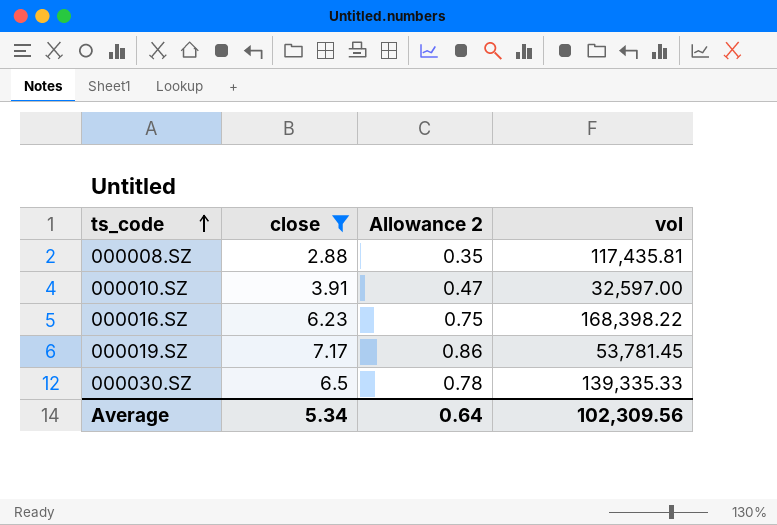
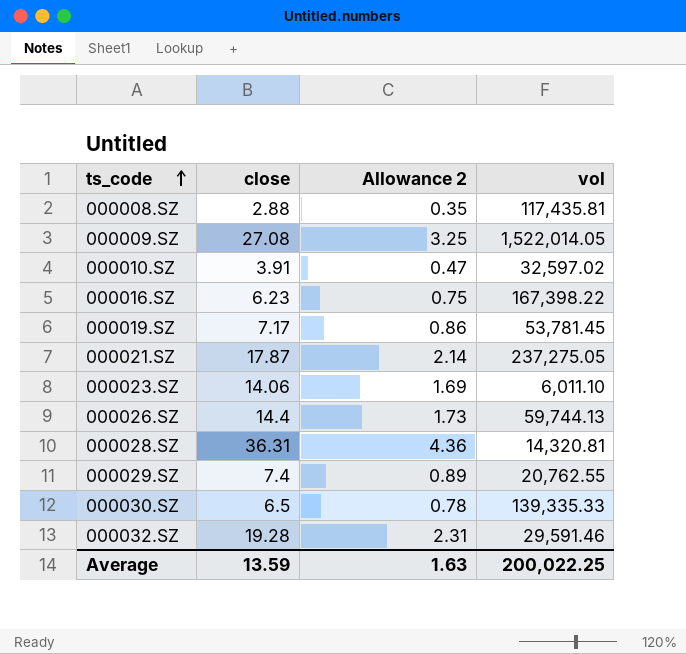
filter: close <= 7.17 -> none
000010.SZ | vol: 32,597.00 -> 32,597.02
000016.SZ | vol: 168,398.22 -> 167,398.22
Average | close: 5.34 -> 13.59
Average | Allowance 2: 0.64 -> 1.63
Average | vol: 102,309.56 -> 200,022.25

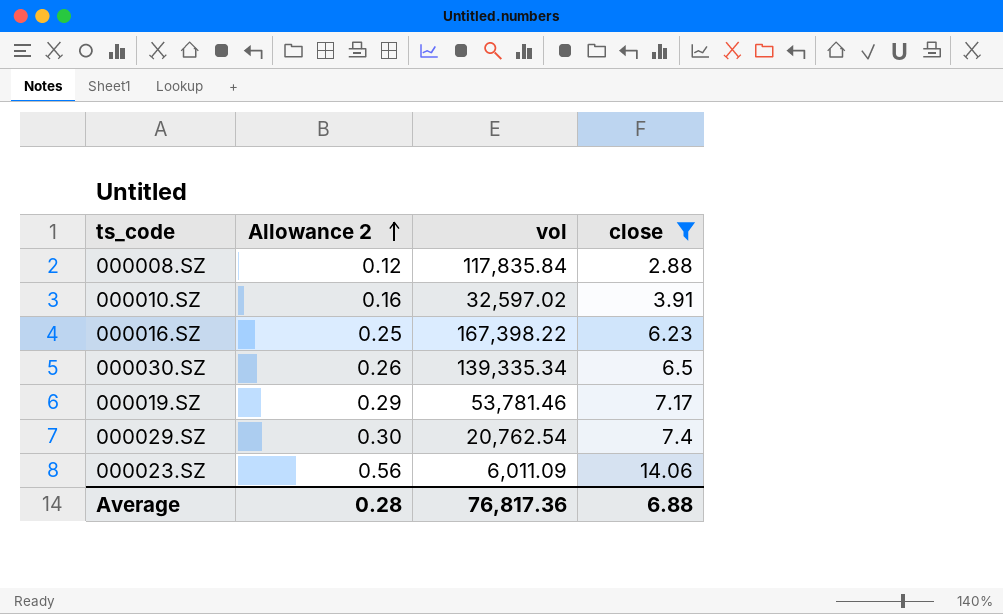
filter: none -> close <= 14.06
row order: ts_code ascending -> Allowance 2 ascending
column Allowance 2 | formula: [close] * 0.12 -> [close] * 0.04
column close | position: 2 -> 4
000008.SZ | vol: 117,435.81 -> 117,835.84
000030.SZ | vol: 139,335.33 -> 139,335.34
000019.SZ | vol: 53,781.45 -> 53,781.46
000029.SZ | vol: 20,762.55 -> 20,762.54
000023.SZ | vol: 6,011.10 -> 6,011.09
Average | Allowance 2: 1.63 -> 0.28
Average | vol: 200,022.25 -> 76,817.36
Average | close: 13.59 -> 6.88

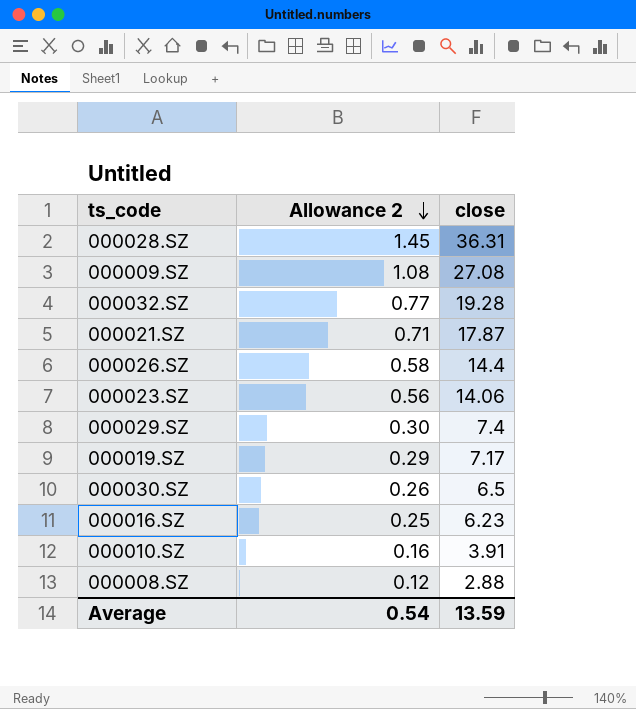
filter: close <= 14.06 -> none
row order: Allowance 2 ascending -> Allowance 2 descending
column vol | position: 3 -> none
Average | Allowance 2: 0.28 -> 0.54
Average | close: 6.88 -> 13.59

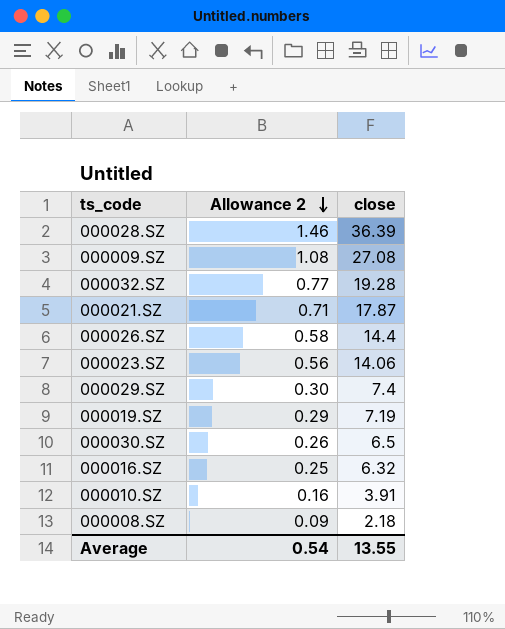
000028.SZ | Allowance 2: 1.45 -> 1.46
000028.SZ | close: 36.31 -> 36.39
000019.SZ | close: 7.17 -> 7.19
000016.SZ | close: 6.23 -> 6.32
000008.SZ | Allowance 2: 0.12 -> 0.09
000008.SZ | close: 2.88 -> 2.18
Average | close: 13.59 -> 13.55

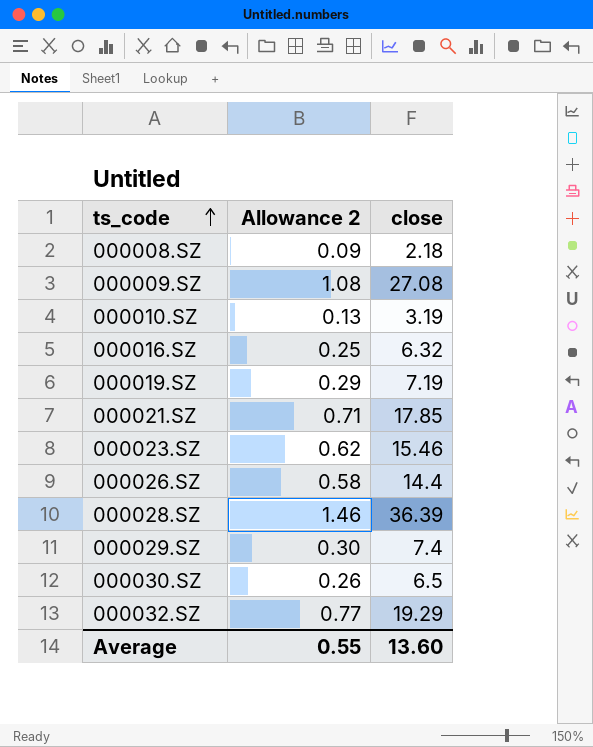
row order: Allowance 2 descending -> ts_code ascending
000010.SZ | Allowance 2: 0.16 -> 0.13
000010.SZ | close: 3.91 -> 3.19
000021.SZ | close: 17.87 -> 17.85
000023.SZ | Allowance 2: 0.56 -> 0.62
000023.SZ | close: 14.06 -> 15.46
000032.SZ | close: 19.28 -> 19.29
Average | Allowance 2: 0.54 -> 0.55
Average | close: 13.55 -> 13.60

